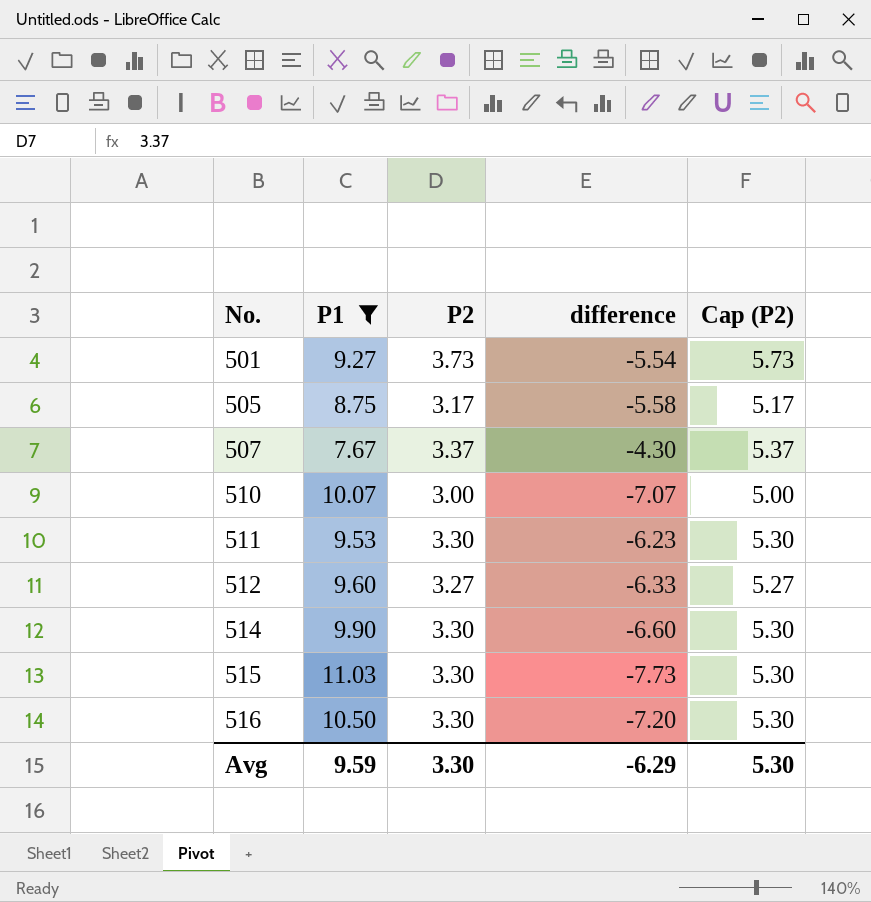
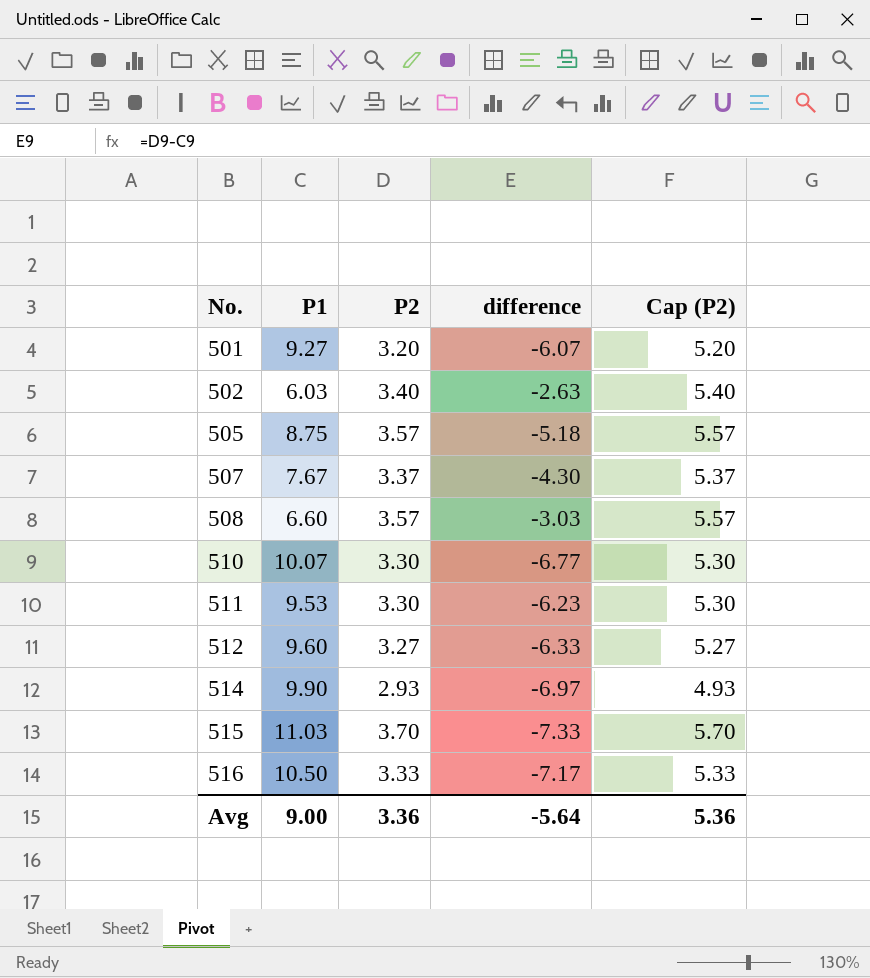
filter: P1 >= 7.67 -> none
501 | P2: 3.73 -> 3.20
501 | difference: -5.54 -> -6.07
501 | Cap (P2): 5.73 -> 5.20
505 | P2: 3.17 -> 3.57
505 | difference: -5.58 -> -5.18
505 | Cap (P2): 5.17 -> 5.57
510 | P2: 3.00 -> 3.30
510 | difference: -7.07 -> -6.77
510 | Cap (P2): 5.00 -> 5.30
514 | P2: 3.30 -> 2.93
514 | difference: -6.60 -> -6.97
514 | Cap (P2): 5.30 -> 4.93
515 | P2: 3.30 -> 3.70
515 | difference: -7.73 -> -7.33
515 | Cap (P2): 5.30 -> 5.70
516 | P2: 3.30 -> 3.33
516 | difference: -7.20 -> -7.17
516 | Cap (P2): 5.30 -> 5.33
Avg | P1: 9.59 -> 9.00
Avg | P2: 3.30 -> 3.36
Avg | difference: -6.29 -> -5.64
Avg | Cap (P2): 5.30 -> 5.36

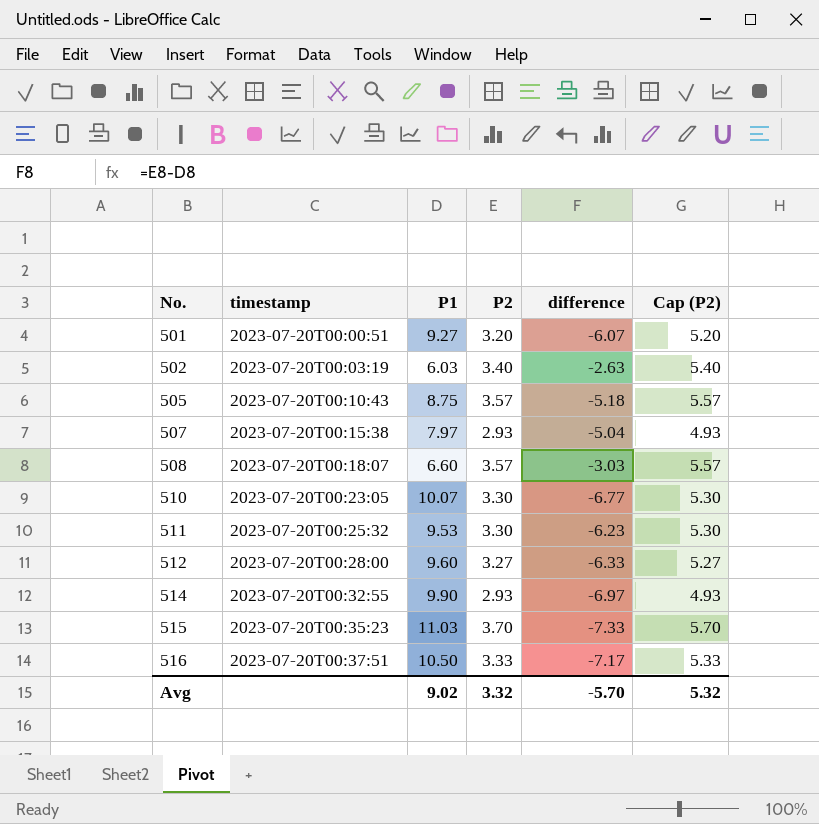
column timestamp | position: none -> 2
507 | P1: 7.67 -> 7.97
507 | P2: 3.37 -> 2.93
507 | difference: -4.30 -> -5.04
507 | Cap (P2): 5.37 -> 4.93
Avg | P1: 9.00 -> 9.02
Avg | P2: 3.36 -> 3.32
Avg | difference: -5.64 -> -5.70
Avg | Cap (P2): 5.36 -> 5.32

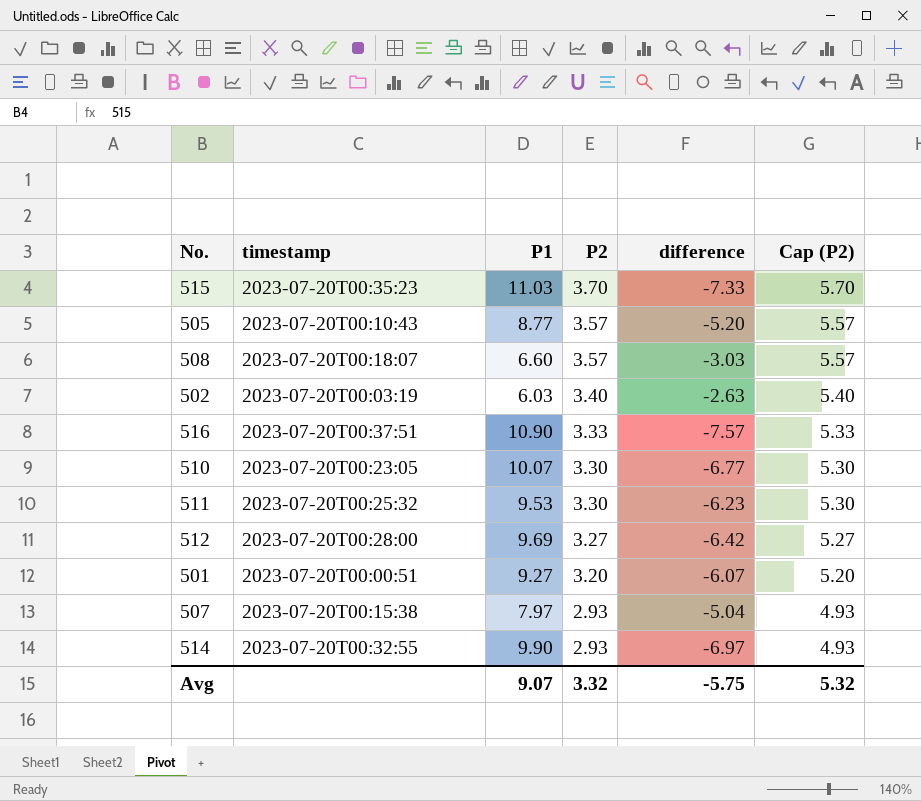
row order: No. ascending -> P2 descending
505 | P1: 8.75 -> 8.77
505 | difference: -5.18 -> -5.20
516 | P1: 10.50 -> 10.90
516 | difference: -7.17 -> -7.57
512 | P1: 9.60 -> 9.69
512 | difference: -6.33 -> -6.42
Avg | P1: 9.02 -> 9.07
Avg | difference: -5.70 -> -5.75

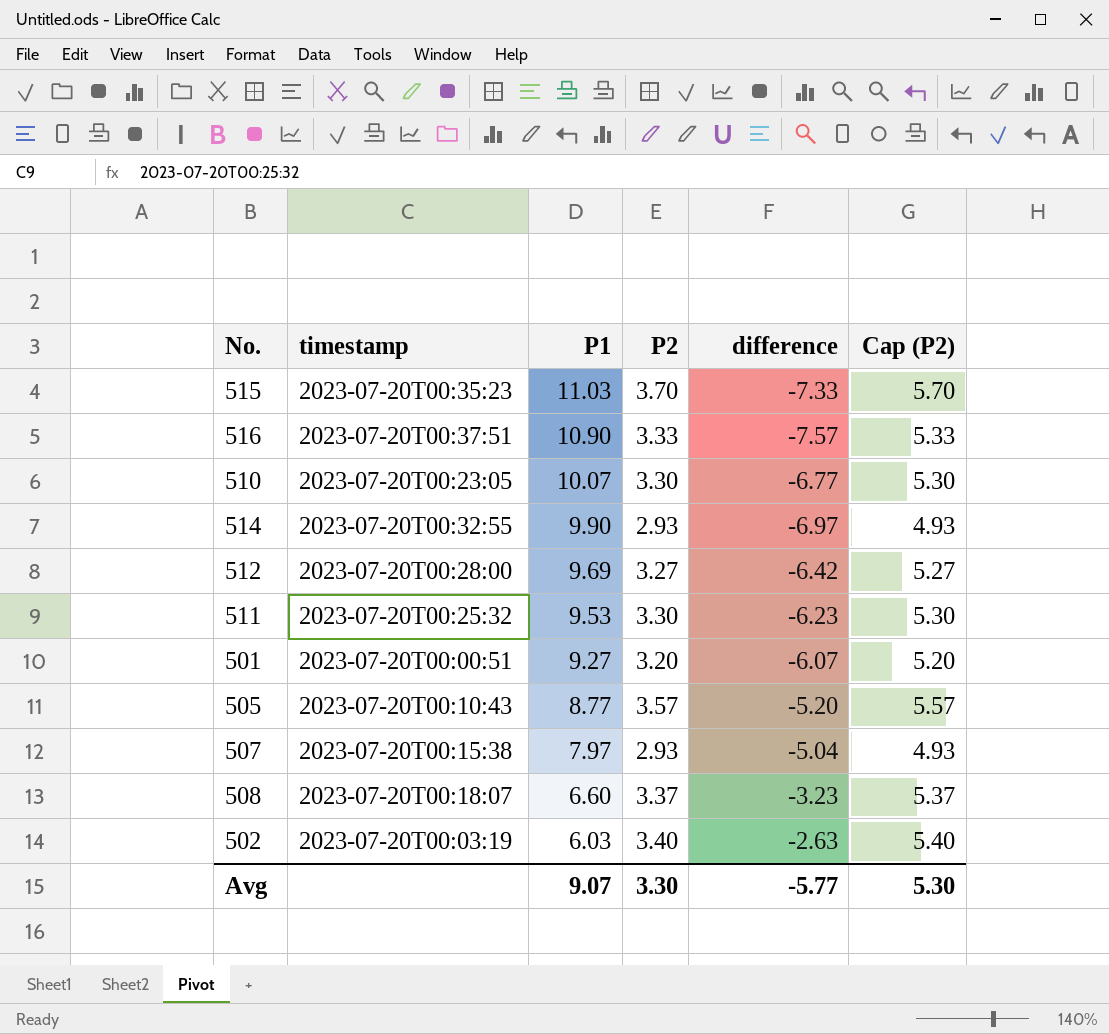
row order: P2 descending -> P1 descending
508 | P2: 3.57 -> 3.37
508 | difference: -3.03 -> -3.23
508 | Cap (P2): 5.57 -> 5.37
Avg | P2: 3.32 -> 3.30
Avg | difference: -5.75 -> -5.77
Avg | Cap (P2): 5.32 -> 5.30

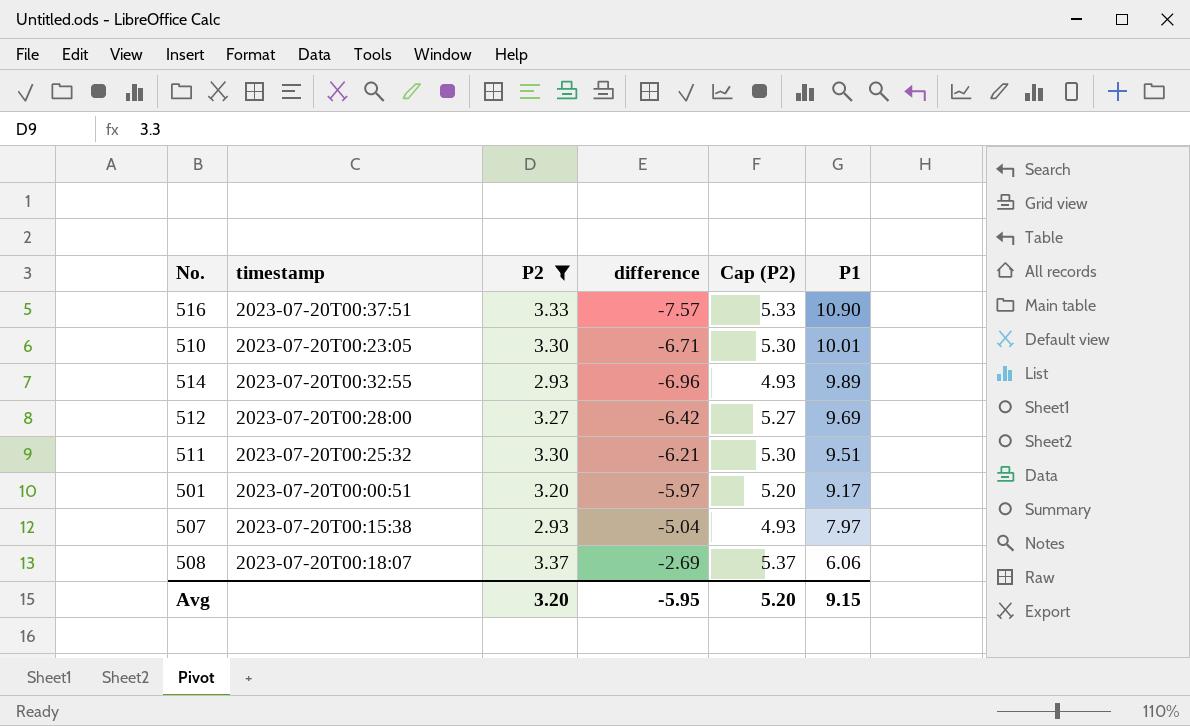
filter: none -> P2 <= 3.37
column P1 | position: 3 -> 6
510 | difference: -6.77 -> -6.71
510 | P1: 10.07 -> 10.01
514 | difference: -6.97 -> -6.96
514 | P1: 9.90 -> 9.89
511 | difference: -6.23 -> -6.21
511 | P1: 9.53 -> 9.51
501 | difference: -6.07 -> -5.97
501 | P1: 9.27 -> 9.17
508 | difference: -3.23 -> -2.69
508 | P1: 6.60 -> 6.06
Avg | P2: 3.30 -> 3.20
Avg | difference: -5.77 -> -5.95
Avg | Cap (P2): 5.30 -> 5.20
Avg | P1: 9.07 -> 9.15

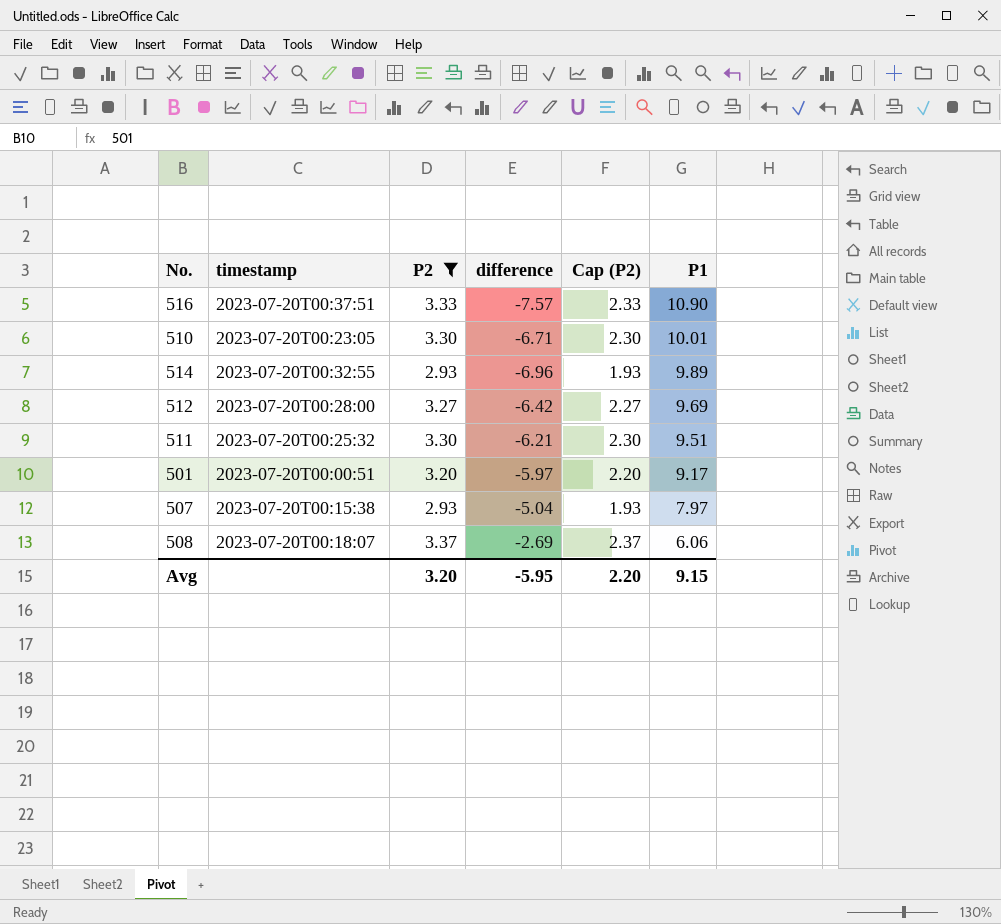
column Cap (P2) | formula: [P2] + 2 -> [P2] - 1
Avg | Cap (P2): 5.20 -> 2.20

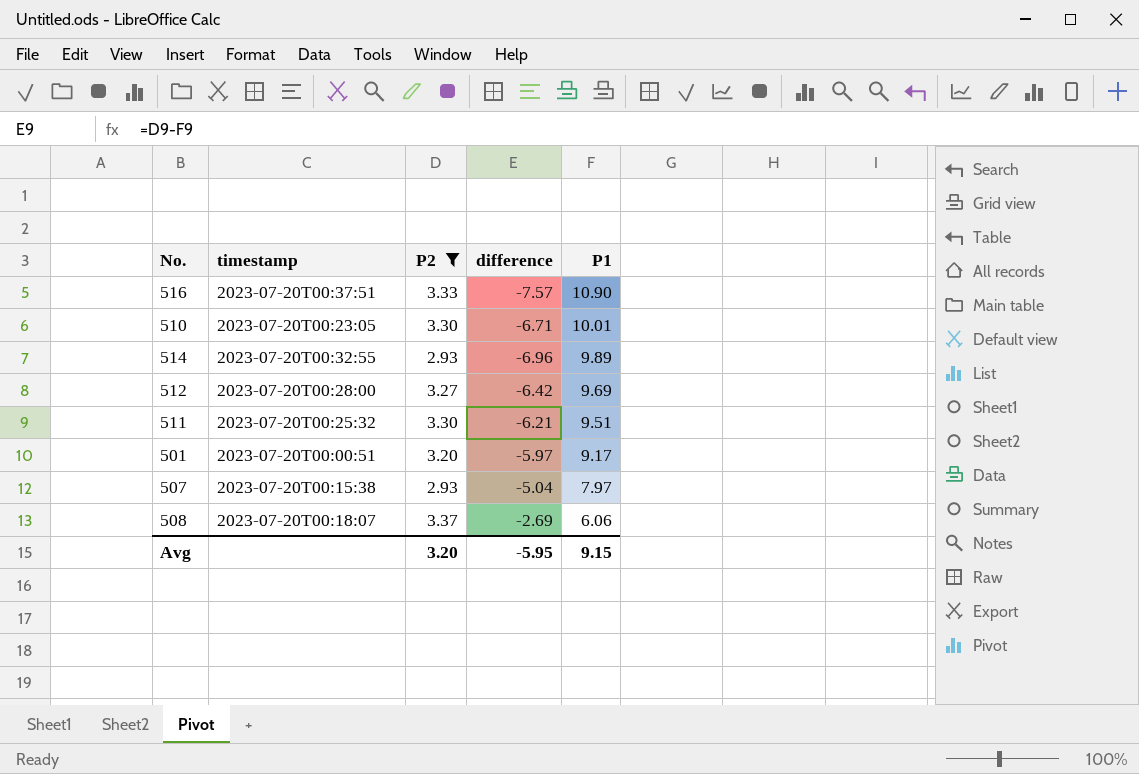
column Cap (P2) | formula: [P2] - 1 -> none

